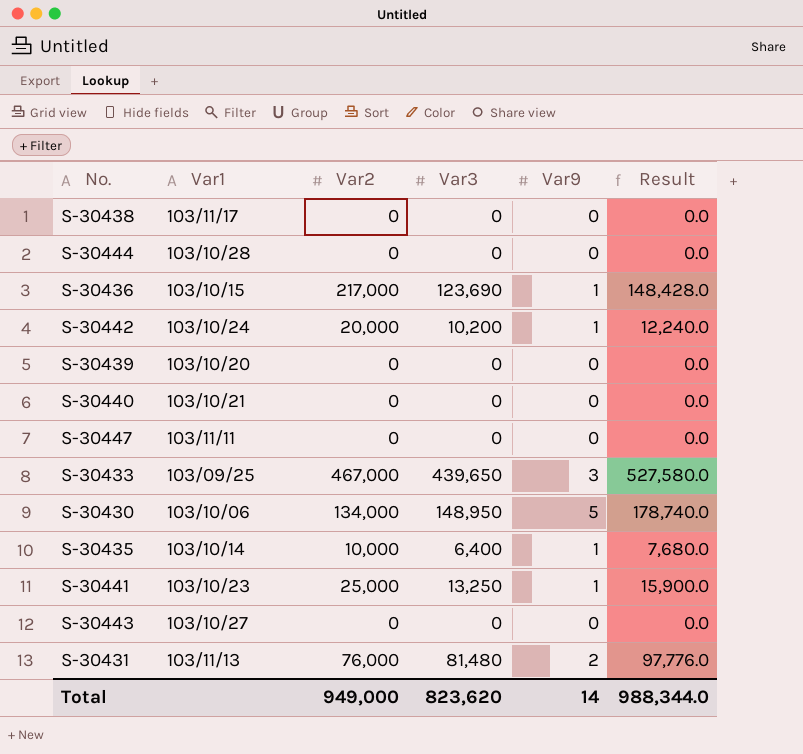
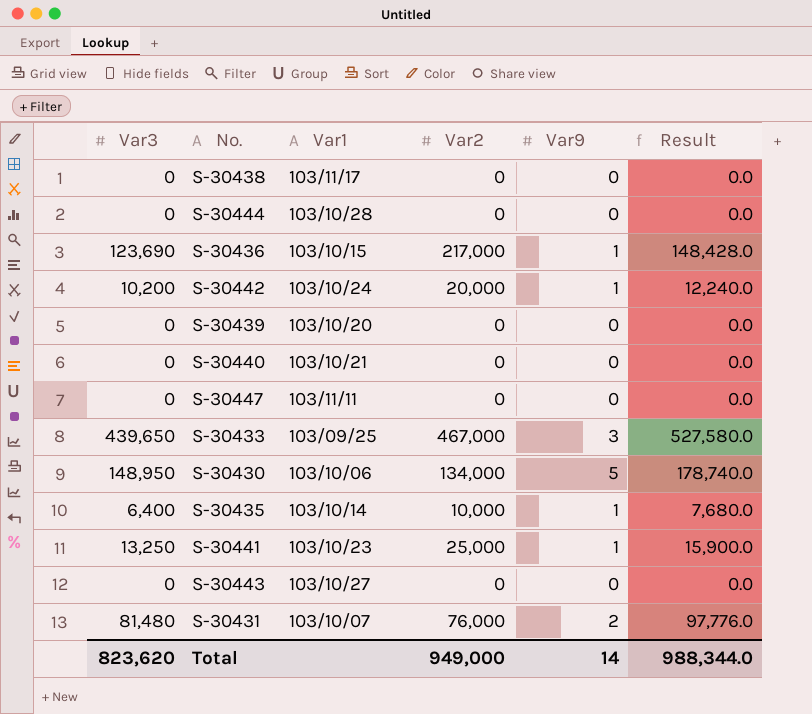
column Var3 | position: 4 -> 1
S-30431 | Var1: 103/11/13 -> 103/10/07

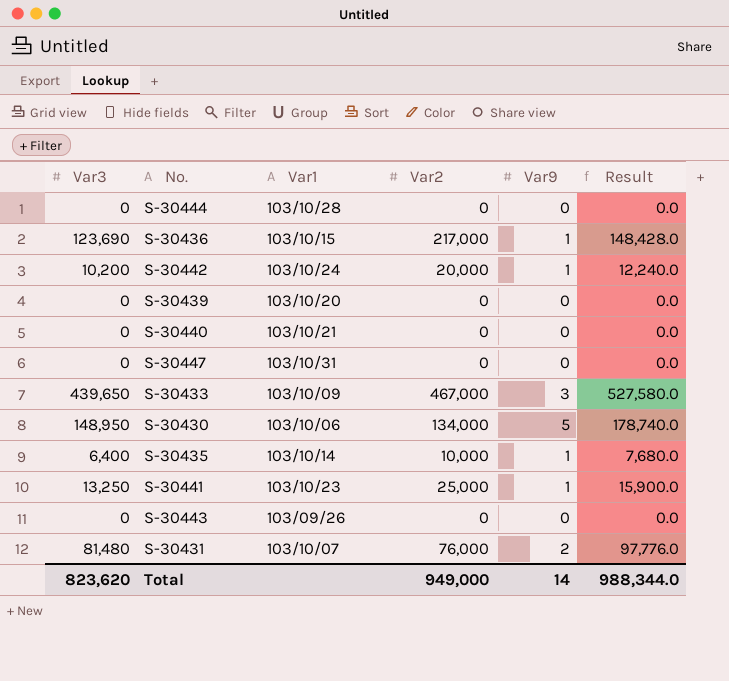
row S-30438: 0 | 103/11/17 | 0 | 0 | 0.0 -> none
S-30447 | Var1: 103/11/11 -> 103/10/31
S-30433 | Var1: 103/09/25 -> 103/10/09
S-30443 | Var1: 103/10/27 -> 103/09/26

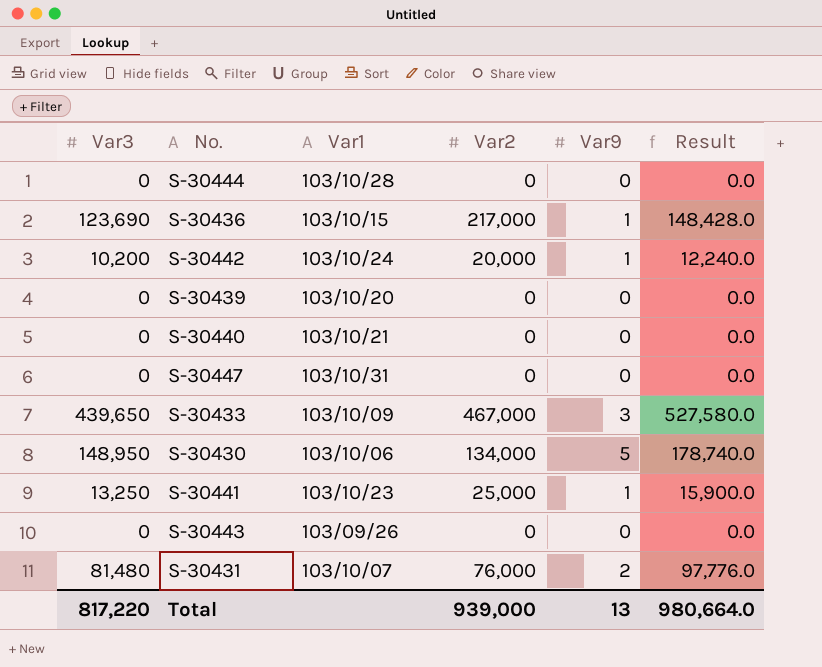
row S-30435: 6,400 | 103/10/14 | 10,000 | 1 | 7,680.0 -> none
Total | Var3: 823,620 -> 817,220
Total | Var2: 949,000 -> 939,000
Total | Var9: 14 -> 13
Total | Result: 988,344.0 -> 980,664.0

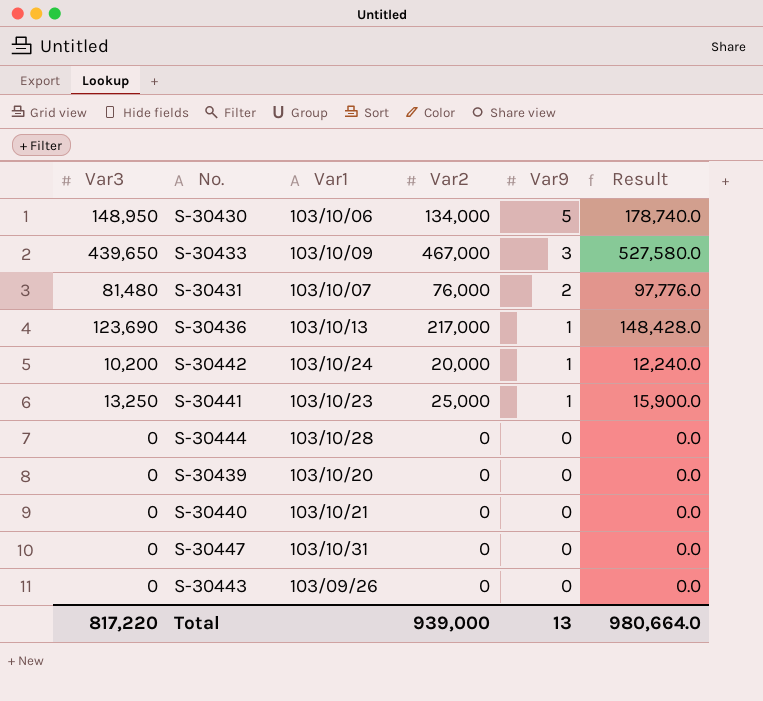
row order: none -> Var9 descending
S-30436 | Var1: 103/10/15 -> 103/10/13

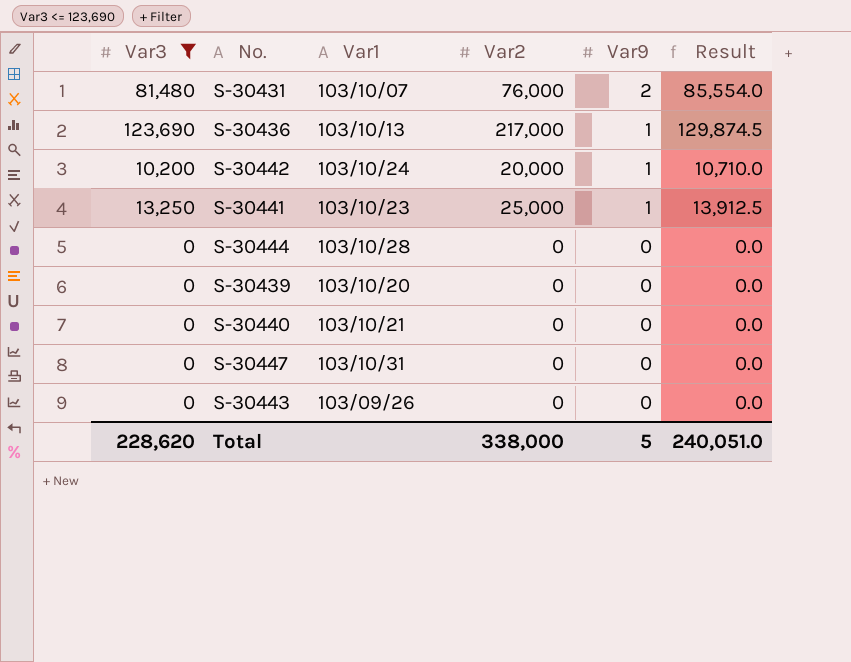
filter: none -> Var3 <= 123,690
column Result | formula: [Var3] * 1.2 -> [Var3] * 1.05
Total | Var3: 817,220 -> 228,620
Total | Var2: 939,000 -> 338,000
Total | Var9: 13 -> 5
Total | Result: 980,664.0 -> 240,051.0

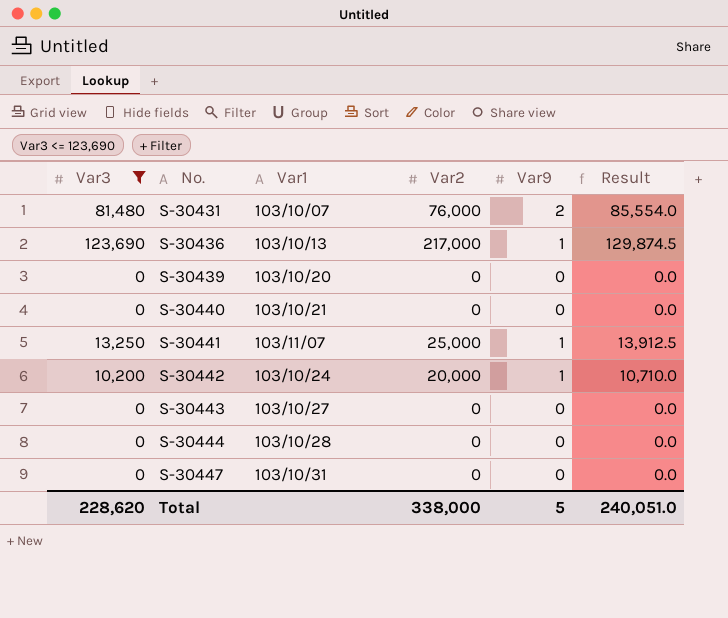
row order: Var9 descending -> No. ascending
S-30441 | Var1: 103/10/23 -> 103/11/07
S-30443 | Var1: 103/09/26 -> 103/10/27

